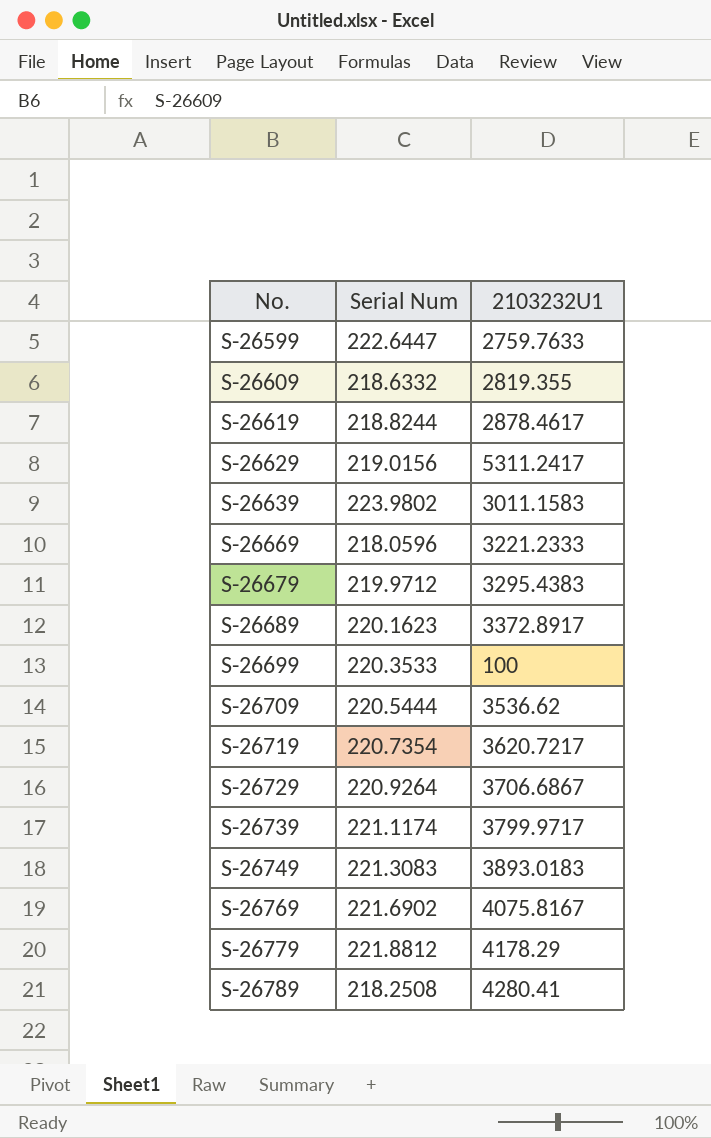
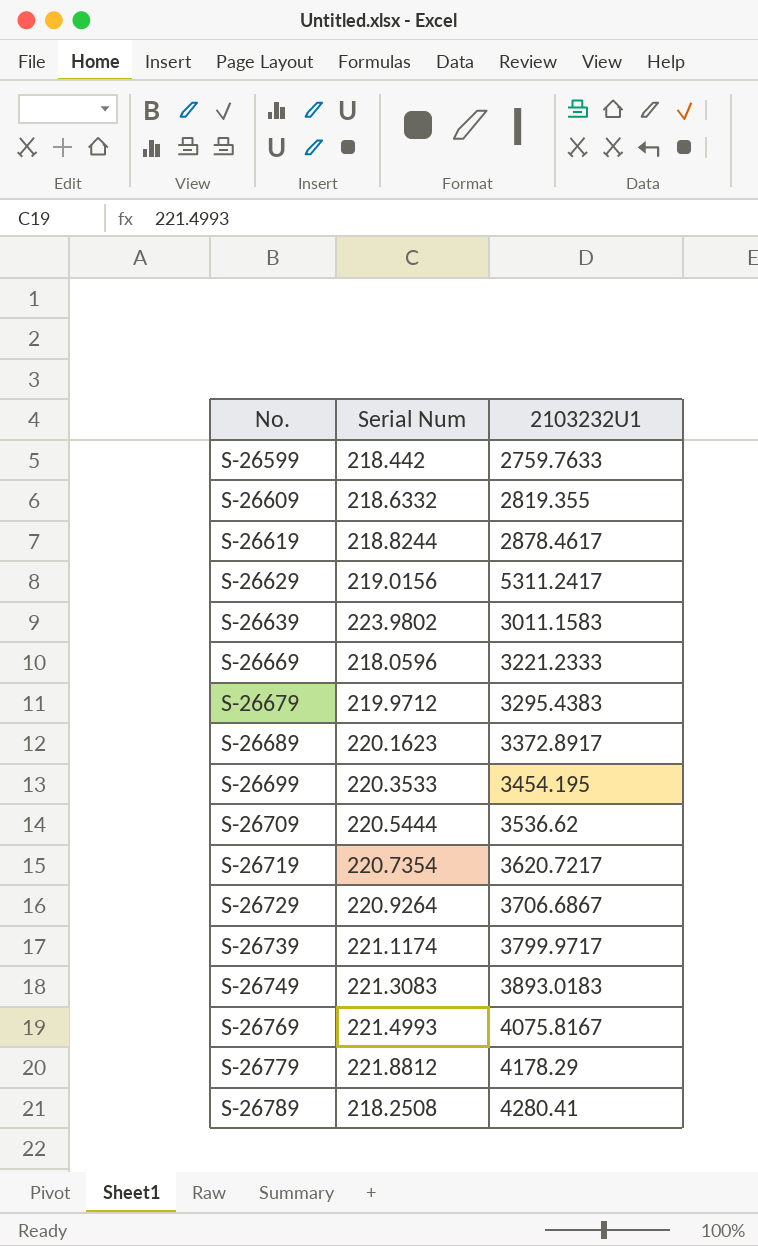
S-26599 | Serial Num: 222.6447 -> 218.442
S-26699 | 2103232U1: 100 -> 3454.195
S-26769 | Serial Num: 221.6902 -> 221.4993

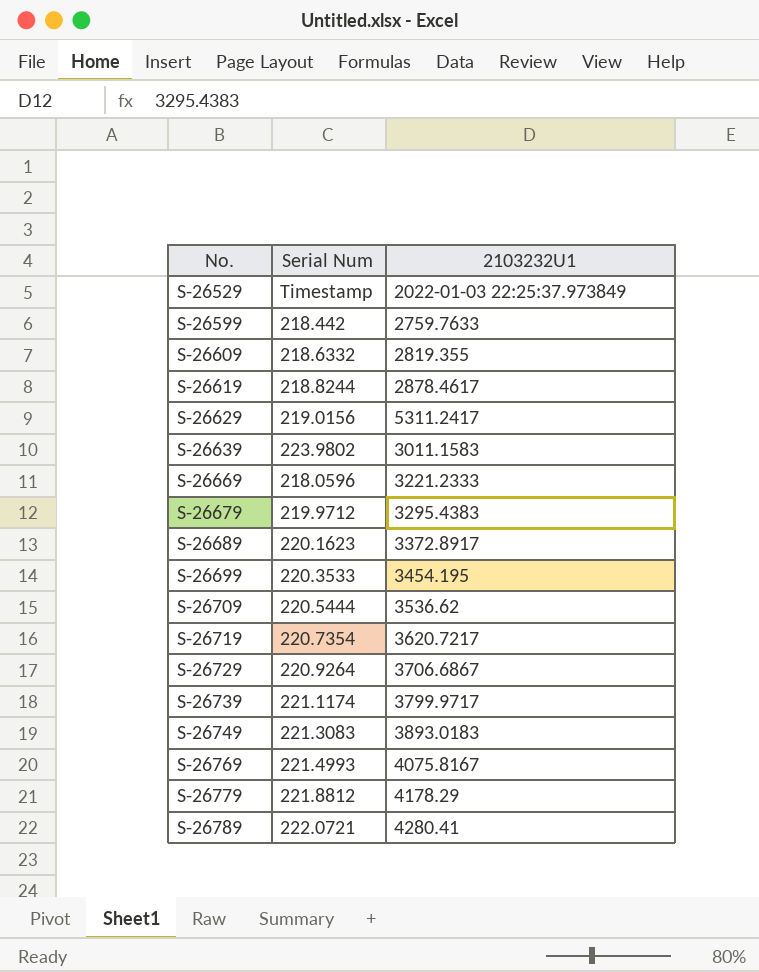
row S-26529: none -> Timestamp | 2022-01-03 22:25:37.973849
S-26789 | Serial Num: 218.2508 -> 222.0721

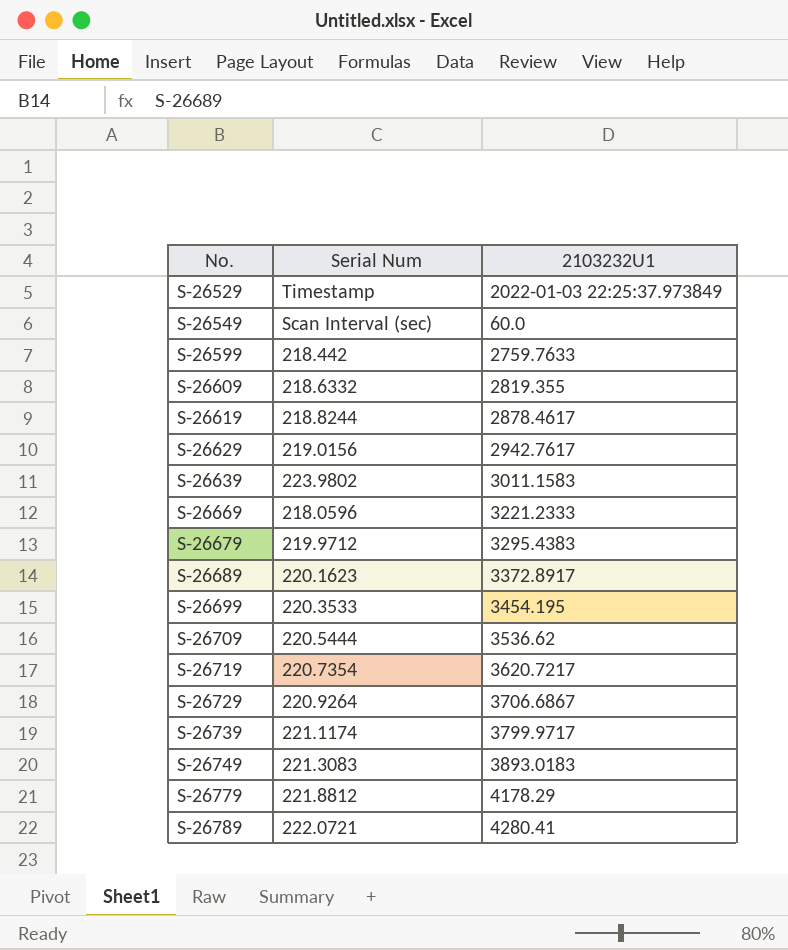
row S-26769: 221.4993 | 4075.8167 -> none
row S-26549: none -> Scan Interval (sec) | 60.0
S-26629 | 2103232U1: 5311.2417 -> 2942.7617

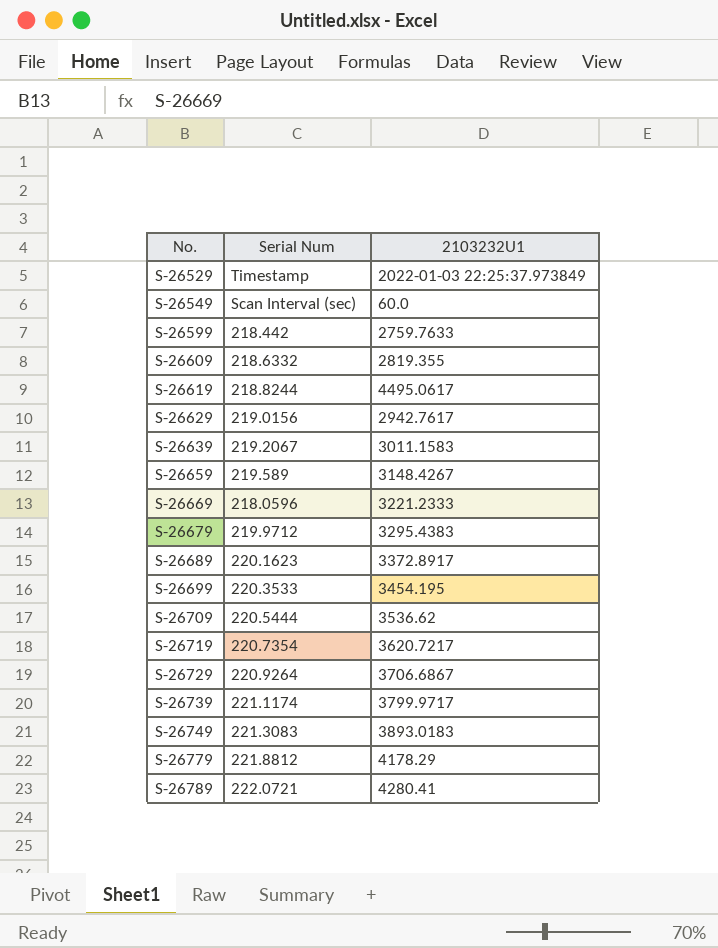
S-26619 | 2103232U1: 2878.4617 -> 4495.0617
S-26639 | Serial Num: 223.9802 -> 219.2067
row S-26659: none -> 219.589 | 3148.4267

